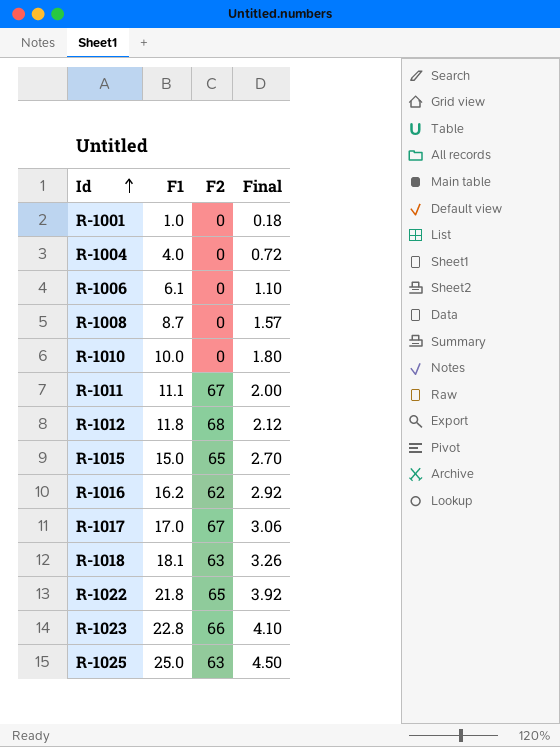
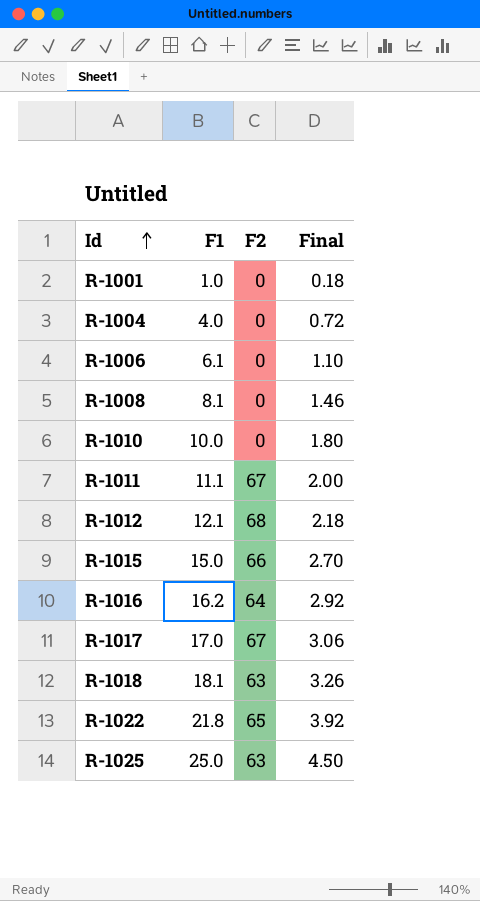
row R-1023: 22.8 | 66 | 4.10 -> none
R-1008 | F1: 8.7 -> 8.1
R-1008 | Final: 1.57 -> 1.46
R-1012 | F1: 11.8 -> 12.1
R-1012 | Final: 2.12 -> 2.18
R-1015 | F2: 65 -> 66
R-1016 | F2: 62 -> 64

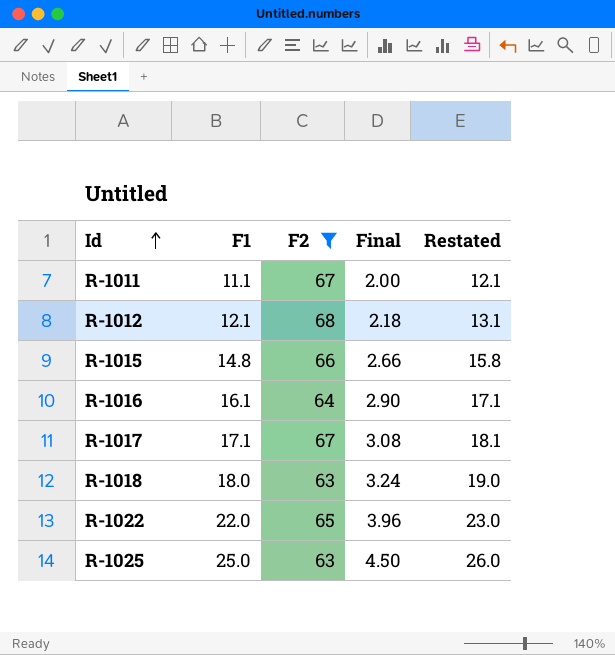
filter: none -> F2 != 0
column Restated | formula: none -> [F1] + 1
R-1015 | F1: 15.0 -> 14.8
R-1015 | Final: 2.70 -> 2.66
R-1016 | F1: 16.2 -> 16.1
R-1016 | Final: 2.92 -> 2.90
R-1017 | F1: 17.0 -> 17.1
R-1017 | Final: 3.06 -> 3.08
R-1018 | F1: 18.1 -> 18.0
R-1018 | Final: 3.26 -> 3.24
R-1022 | F1: 21.8 -> 22.0
R-1022 | Final: 3.92 -> 3.96

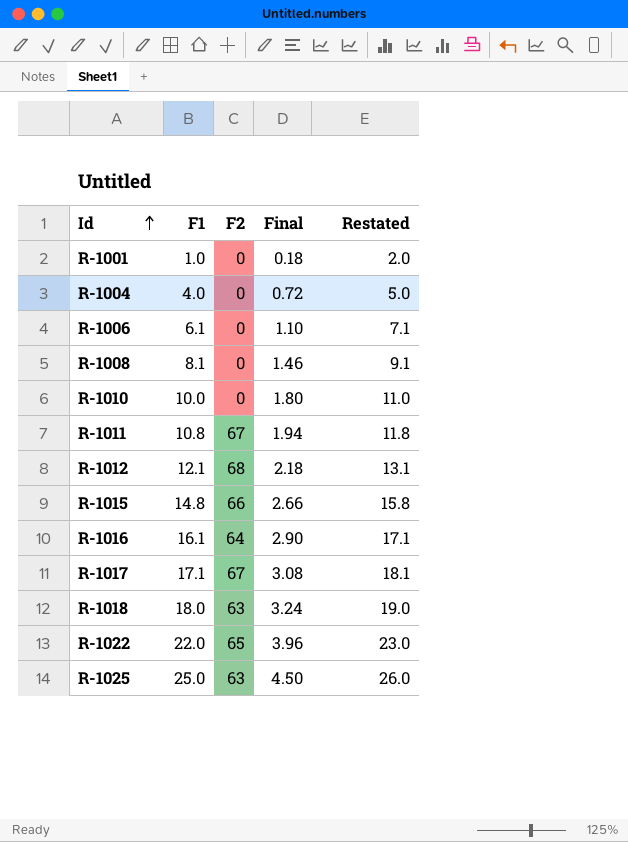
filter: F2 != 0 -> none
R-1011 | F1: 11.1 -> 10.8
R-1011 | Final: 2.00 -> 1.94
R-1011 | Restated: 12.1 -> 11.8

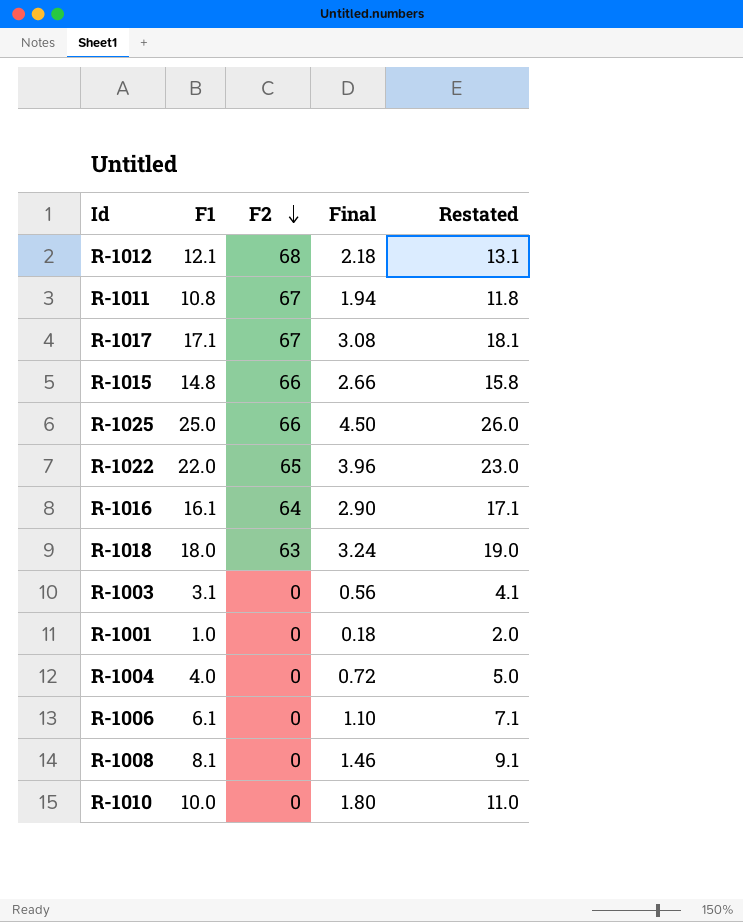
row order: Id ascending -> F2 descending
R-1025 | F2: 63 -> 66
row R-1003: none -> 3.1 | 0 | 0.56 | 4.1

